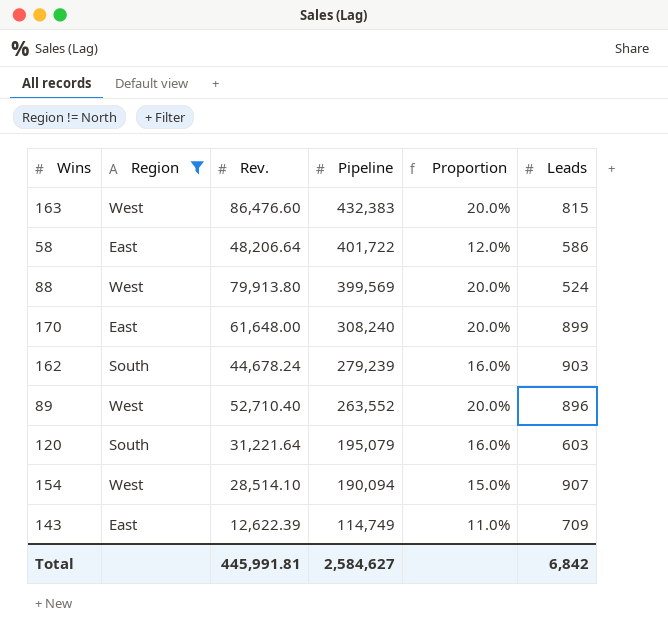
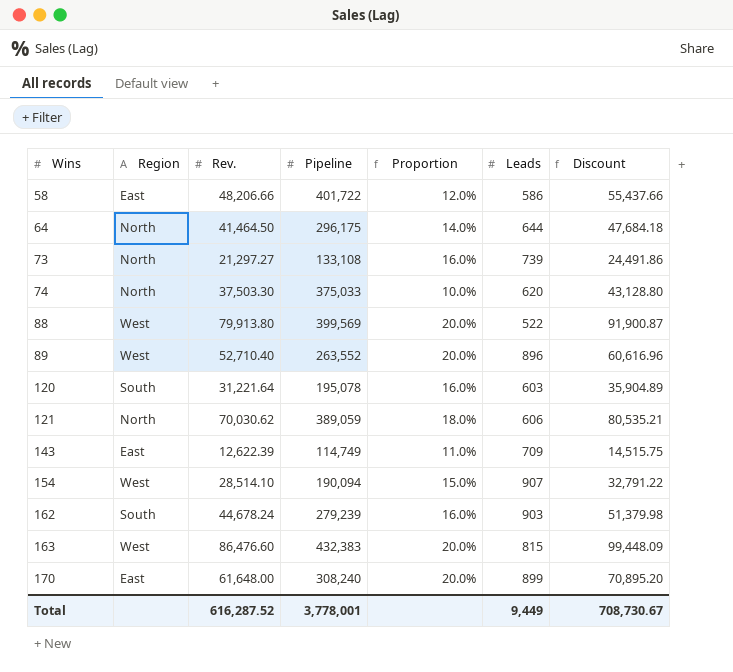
filter: Region != North -> none
row order: Pipeline descending -> Wins ascending
column Discount | formula: none -> [Rev.] * 1.15
58 | Rev.: 48,206.64 -> 48,206.66
88 | Leads: 524 -> 522
120 | Pipeline: 195,079 -> 195,078
Total | Rev.: 445,991.81 -> 616,287.52
Total | Pipeline: 2,584,627 -> 3,778,001
Total | Leads: 6,842 -> 9,449

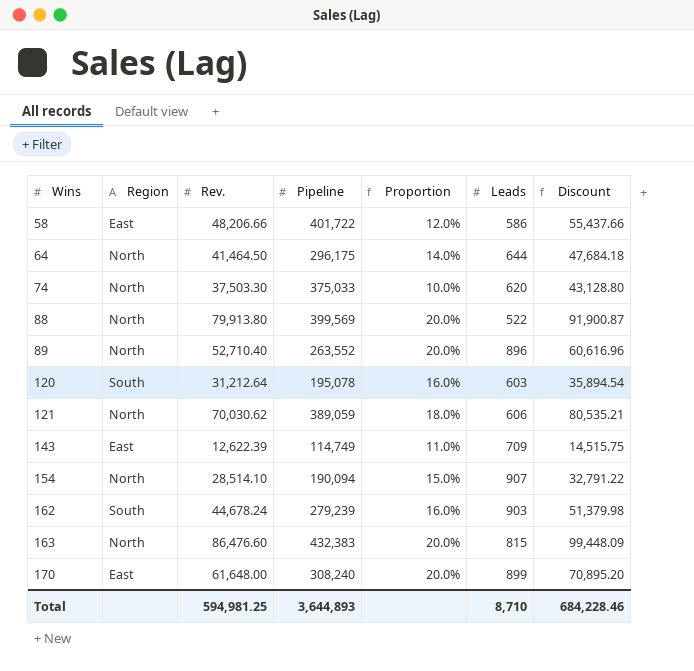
row 73: North | 21,297.27 | 133,108 | 16.0% | 739 | 24,491.86 -> none
88 | Region: West -> North
89 | Region: West -> North
120 | Rev.: 31,221.64 -> 31,212.64
120 | Discount: 35,904.89 -> 35,894.54
154 | Region: West -> North
163 | Region: West -> North
Total | Rev.: 616,287.52 -> 594,981.25
Total | Pipeline: 3,778,001 -> 3,644,893
Total | Leads: 9,449 -> 8,710
Total | Discount: 708,730.67 -> 684,228.46

